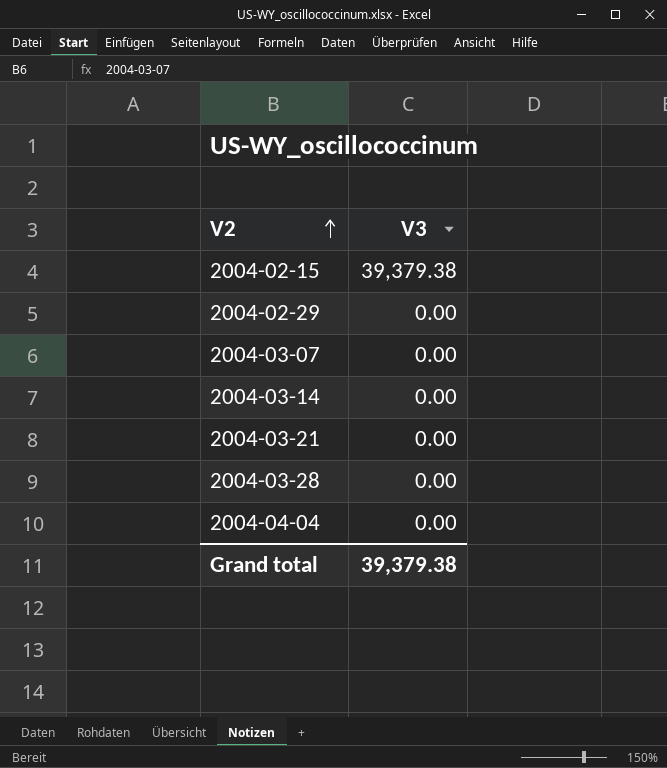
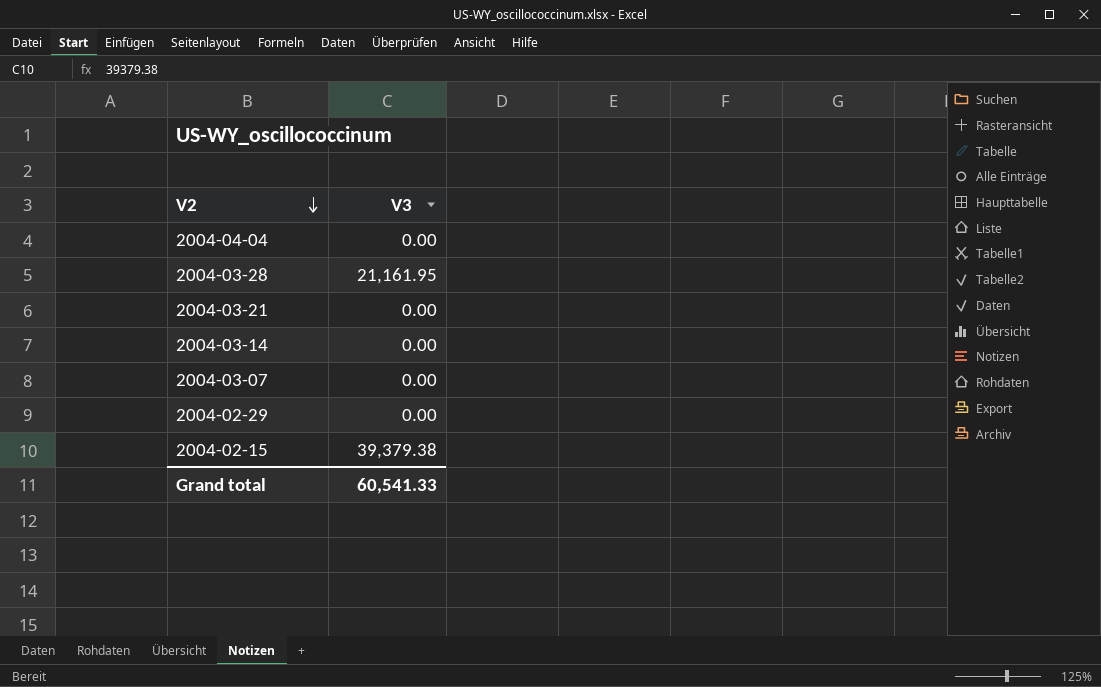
row order: V2 ascending -> V2 descending
2004-03-28 | V3: 0.00 -> 21,161.95
Grand total | V3: 39,379.38 -> 60,541.33

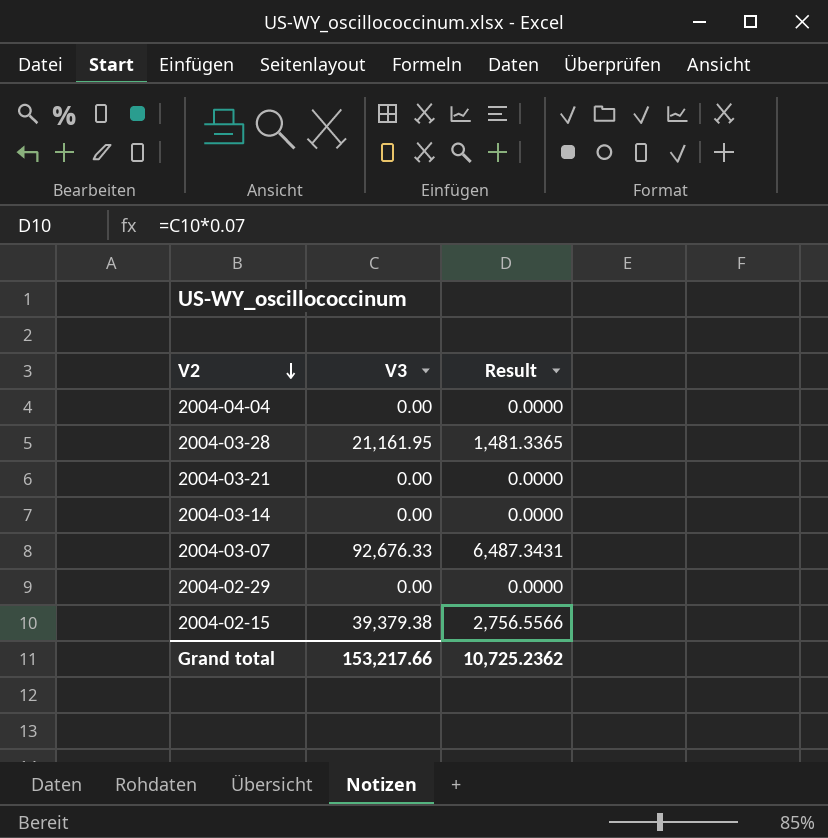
column Result | formula: none -> [V3] * 0.07
2004-03-07 | V3: 0.00 -> 92,676.33
Grand total | V3: 60,541.33 -> 153,217.66

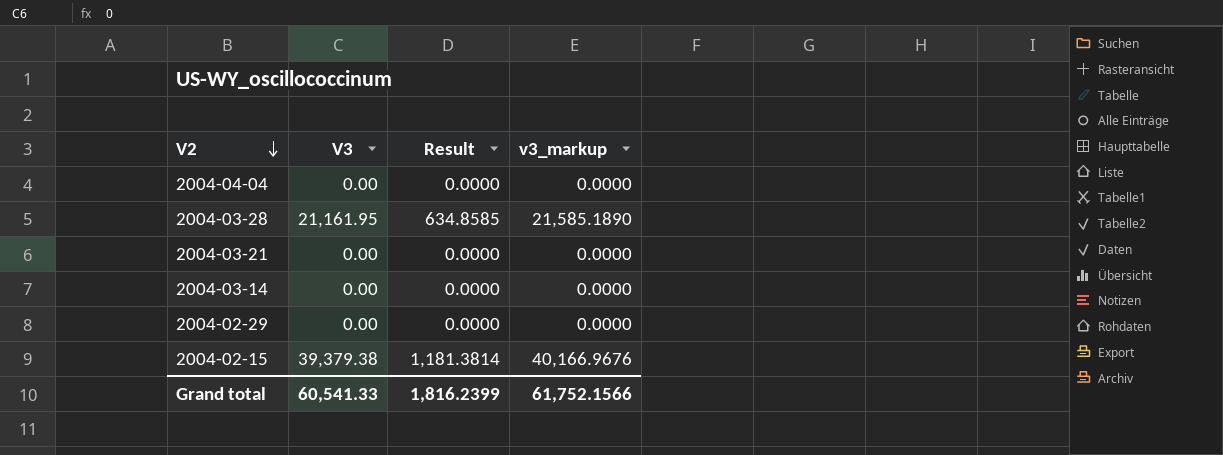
column Result | formula: [V3] * 0.07 -> [V3] * 0.03
column v3_markup | formula: none -> [V3] * 1.02
row 2004-03-07: 92,676.33 | 6,487.3431 -> none
Grand total | V3: 153,217.66 -> 60,541.33
Grand total | Result: 10,725.2362 -> 1,816.2399

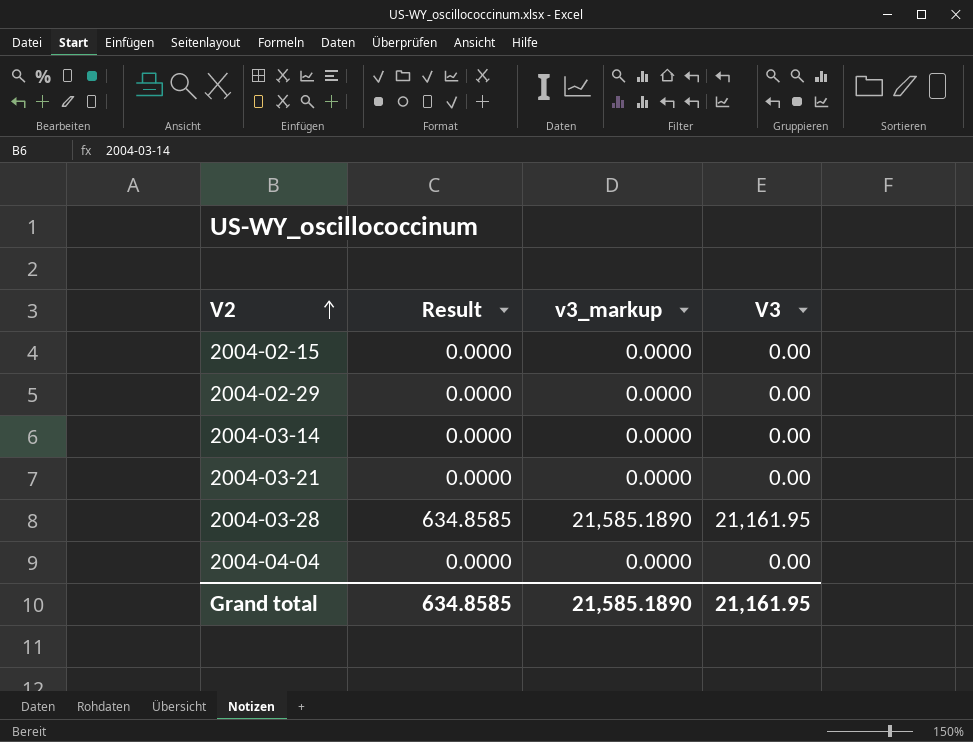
row order: V2 descending -> V2 ascending
column V3 | position: 2 -> 4
2004-02-15 | Result: 1,181.3814 -> 0.0000
2004-02-15 | v3_markup: 40,166.9676 -> 0.0000
2004-02-15 | V3: 39,379.38 -> 0.00
Grand total | Result: 1,816.2399 -> 634.8585
Grand total | v3_markup: 61,752.1566 -> 21,585.1890
Grand total | V3: 60,541.33 -> 21,161.95

